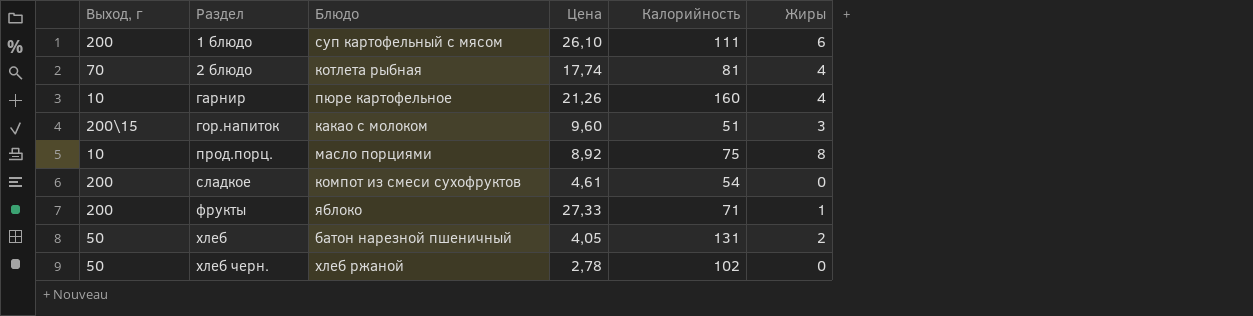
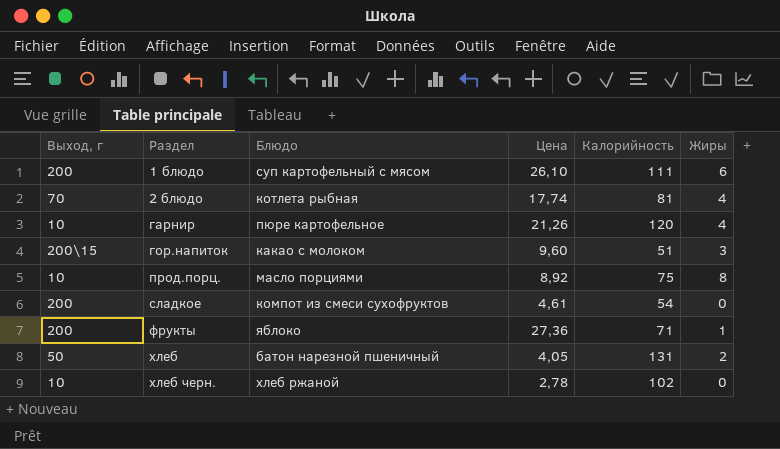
гарнир | Калорийность: 160 -> 120
фрукты | Цена: 27,33 -> 27,36
хлеб черн. | Выход, г: 50 -> 10

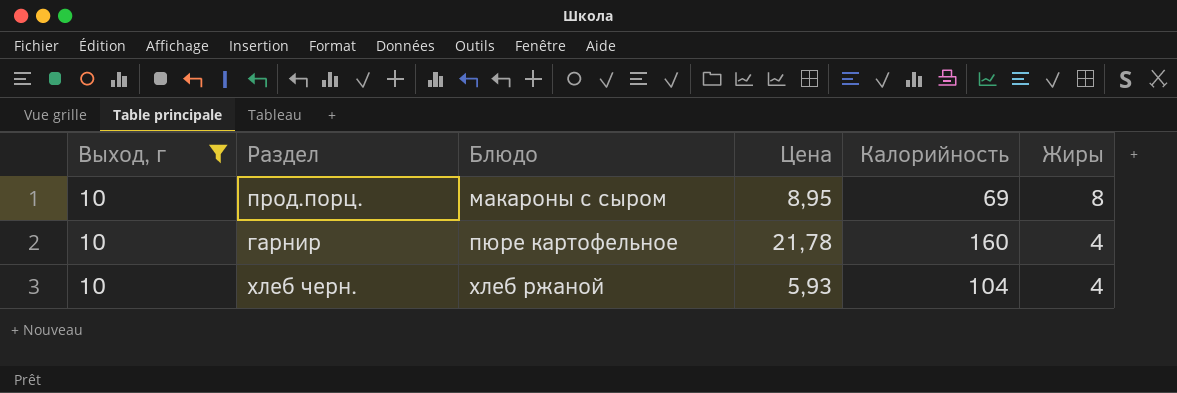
filter: none -> Выход, г = 10
row order: Раздел ascending -> Блюдо ascending
прод.порц. | Блюдо: масло порциями -> макароны с сыром
прод.порц. | Цена: 8,92 -> 8,95
прод.порц. | Калорийность: 75 -> 69
гарнир | Цена: 21,26 -> 21,78
гарнир | Калорийность: 120 -> 160
хлеб черн. | Цена: 2,78 -> 5,93
хлеб черн. | Калорийность: 102 -> 104
хлеб черн. | Жиры: 0 -> 4

